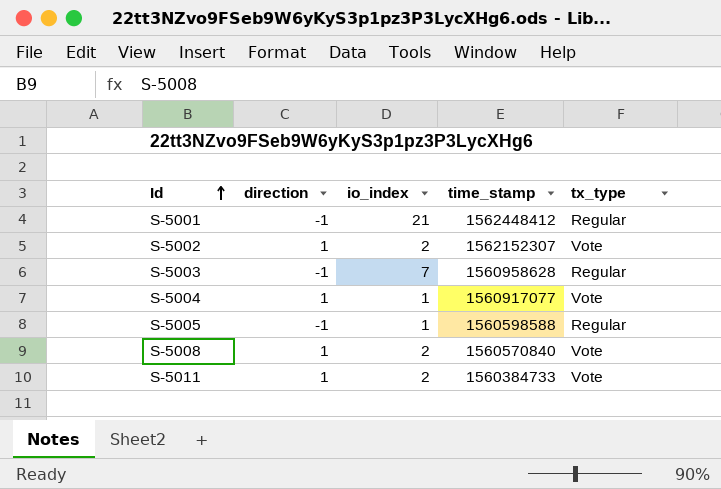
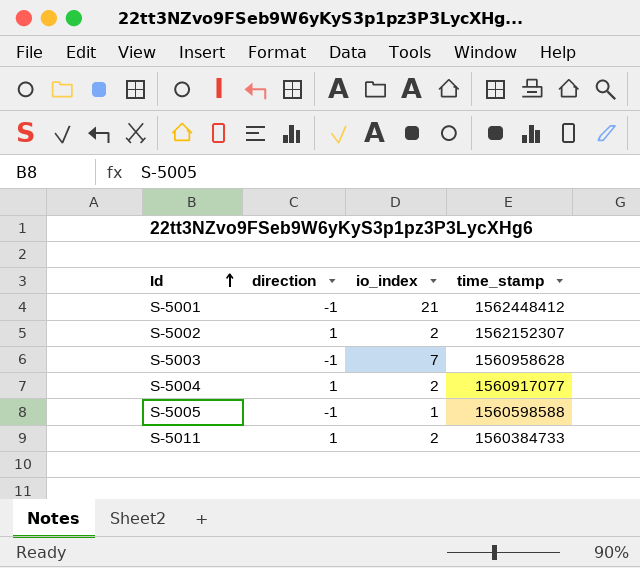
column tx_type | position: 5 -> none
row S-5008: 1 | 2 | 1560570840 | Vote -> none
S-5004 | io_index: 1 -> 2

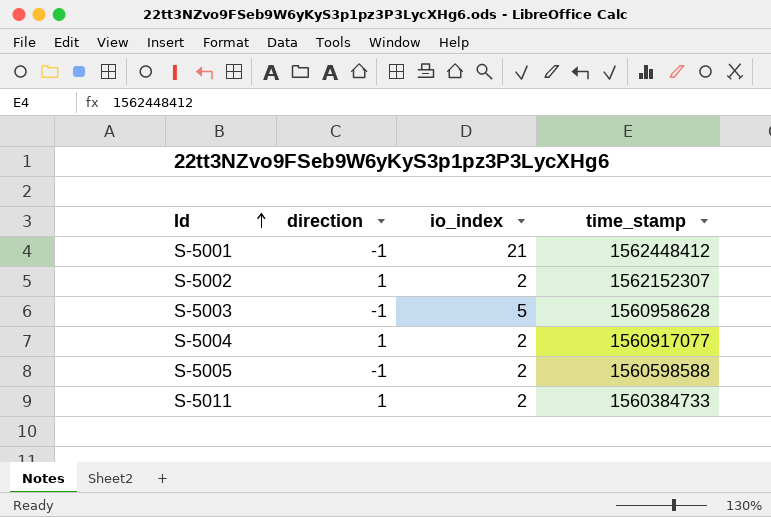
S-5003 | io_index: 7 -> 5
S-5005 | io_index: 1 -> 2

